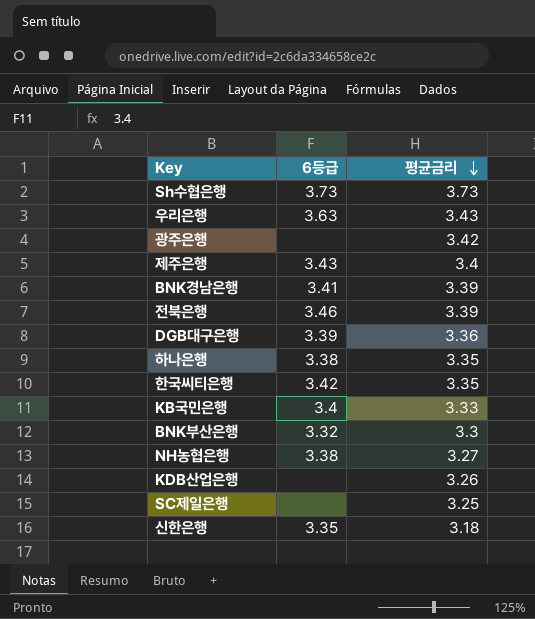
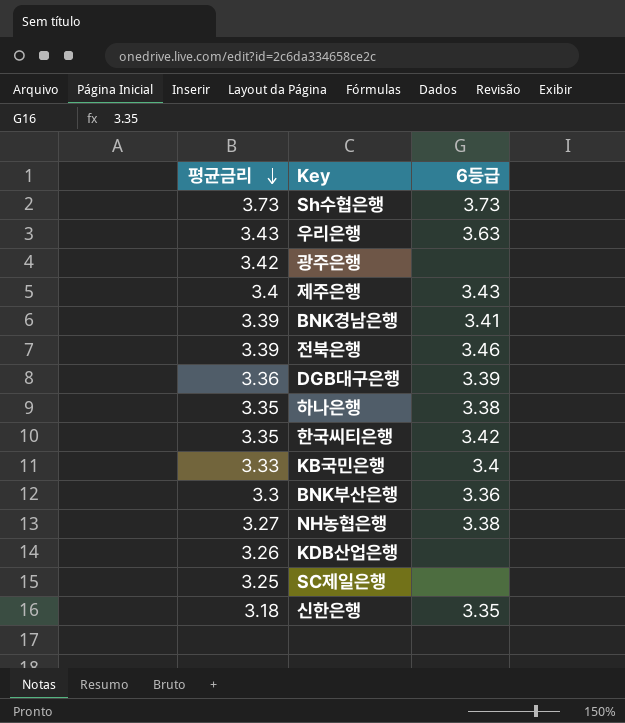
column 평균금리 | position: 3 -> 1
BNK부산은행 | 6등급: 3.32 -> 3.36

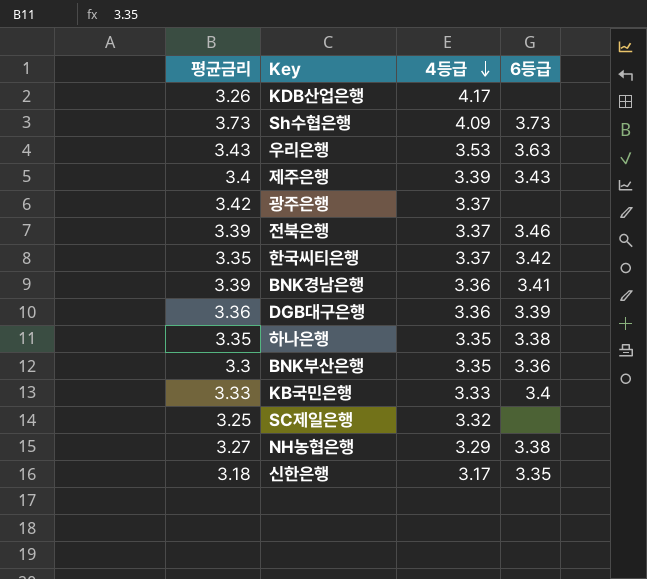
row order: 평균금리 descending -> 4등급 descending
column 4등급 | position: none -> 3

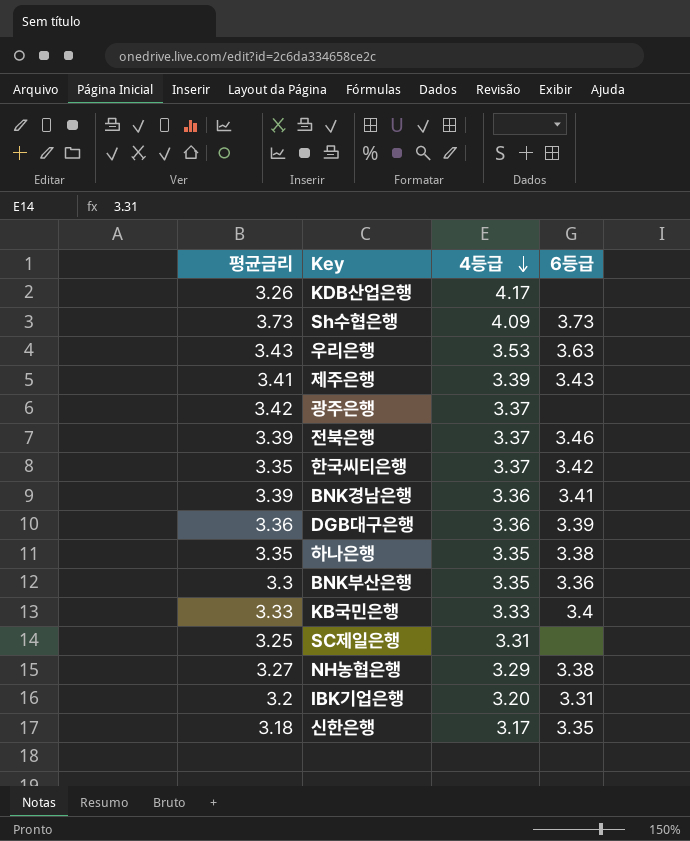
제주은행 | 평균금리: 3.4 -> 3.41
SC제일은행 | 4등급: 3.32 -> 3.31
row IBK기업은행: none -> 3.2 | 3.20 | 3.31

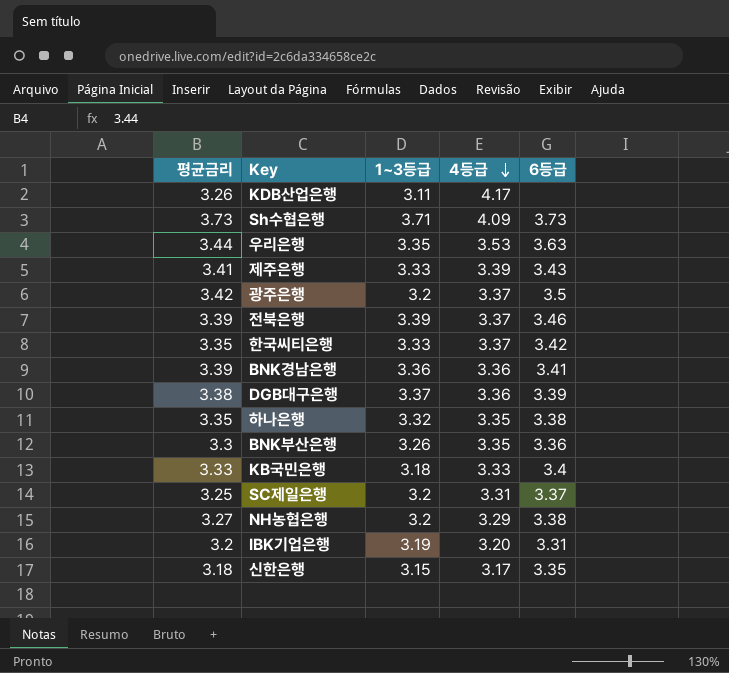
column 1~3등급 | position: none -> 3
우리은행 | 평균금리: 3.43 -> 3.44
광주은행 | 6등급: none -> 3.5
DGB대구은행 | 평균금리: 3.36 -> 3.38
SC제일은행 | 6등급: none -> 3.37

